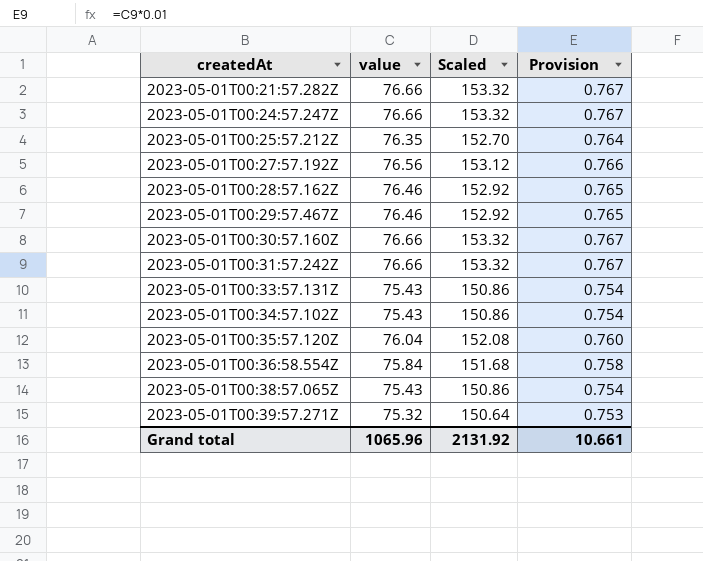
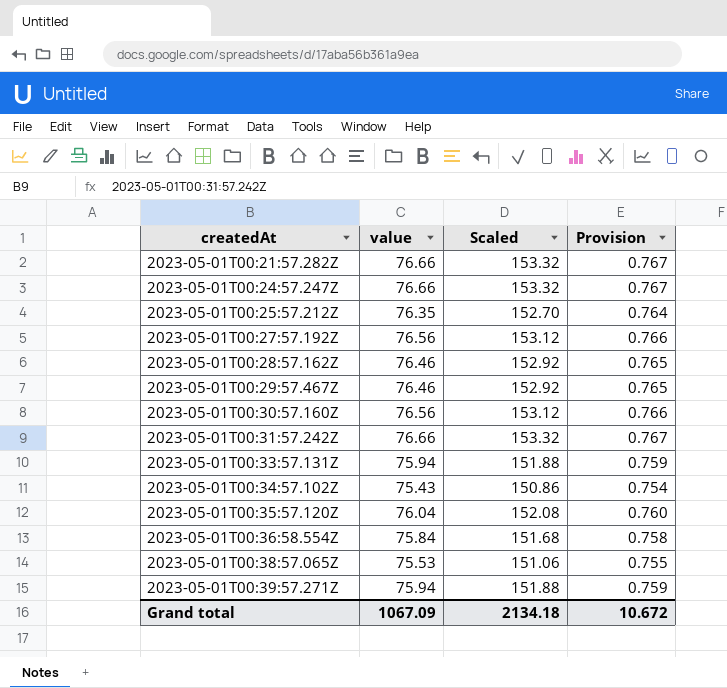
2023-05-01T00:30:57.160Z | value: 76.66 -> 76.56
2023-05-01T00:30:57.160Z | Scaled: 153.32 -> 153.12
2023-05-01T00:30:57.160Z | Provision: 0.767 -> 0.766
2023-05-01T00:33:57.131Z | value: 75.43 -> 75.94
2023-05-01T00:33:57.131Z | Scaled: 150.86 -> 151.88
2023-05-01T00:33:57.131Z | Provision: 0.754 -> 0.759
2023-05-01T00:38:57.065Z | value: 75.43 -> 75.53
2023-05-01T00:38:57.065Z | Scaled: 150.86 -> 151.06
2023-05-01T00:38:57.065Z | Provision: 0.754 -> 0.755
2023-05-01T00:39:57.271Z | value: 75.32 -> 75.94
2023-05-01T00:39:57.271Z | Scaled: 150.64 -> 151.88
2023-05-01T00:39:57.271Z | Provision: 0.753 -> 0.759
Grand total | value: 1065.96 -> 1067.09
Grand total | Scaled: 2131.92 -> 2134.18
Grand total | Provision: 10.661 -> 10.672

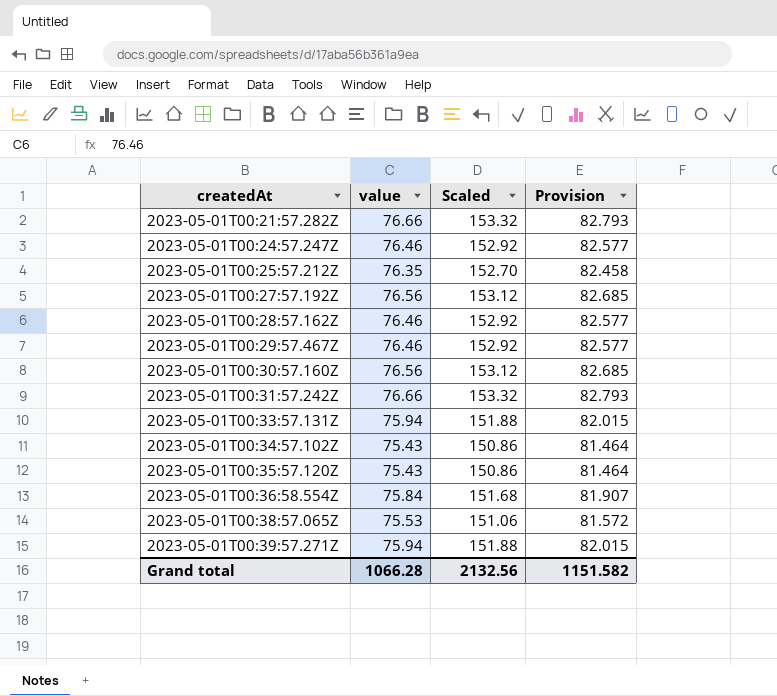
column Provision | formula: [value] * 0.01 -> [value] * 1.08
2023-05-01T00:24:57.247Z | value: 76.66 -> 76.46
2023-05-01T00:24:57.247Z | Scaled: 153.32 -> 152.92
2023-05-01T00:35:57.120Z | value: 76.04 -> 75.43
2023-05-01T00:35:57.120Z | Scaled: 152.08 -> 150.86
Grand total | value: 1067.09 -> 1066.28
Grand total | Scaled: 2134.18 -> 2132.56
Grand total | Provision: 10.672 -> 1151.582

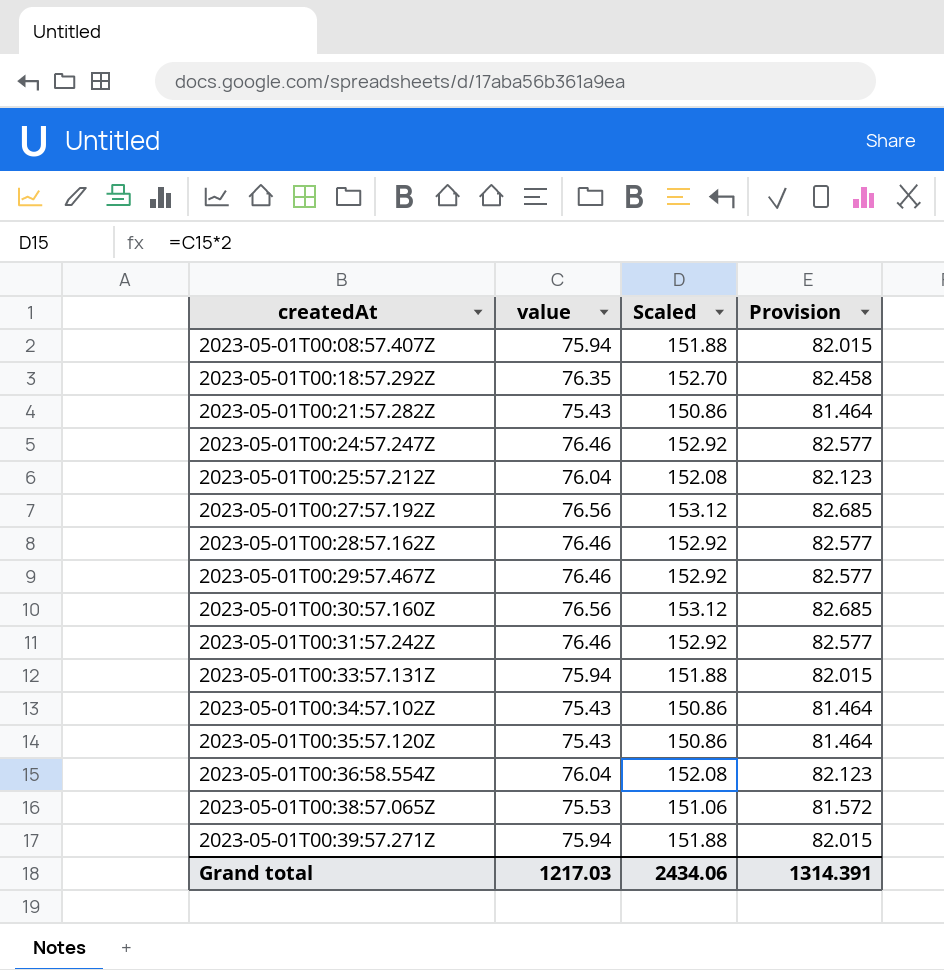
row 2023-05-01T00:08:57.407Z: none -> 75.94 | 151.88 | 82.015
row 2023-05-01T00:18:57.292Z: none -> 76.35 | 152.70 | 82.458
2023-05-01T00:21:57.282Z | value: 76.66 -> 75.43
2023-05-01T00:21:57.282Z | Scaled: 153.32 -> 150.86
2023-05-01T00:21:57.282Z | Provision: 82.793 -> 81.464
2023-05-01T00:25:57.212Z | value: 76.35 -> 76.04
2023-05-01T00:25:57.212Z | Scaled: 152.70 -> 152.08
2023-05-01T00:25:57.212Z | Provision: 82.458 -> 82.123
2023-05-01T00:31:57.242Z | value: 76.66 -> 76.46
2023-05-01T00:31:57.242Z | Scaled: 153.32 -> 152.92
2023-05-01T00:31:57.242Z | Provision: 82.793 -> 82.577
2023-05-01T00:36:58.554Z | value: 75.84 -> 76.04
2023-05-01T00:36:58.554Z | Scaled: 151.68 -> 152.08
2023-05-01T00:36:58.554Z | Provision: 81.907 -> 82.123
Grand total | value: 1066.28 -> 1217.03
Grand total | Scaled: 2132.56 -> 2434.06
Grand total | Provision: 1151.582 -> 1314.391

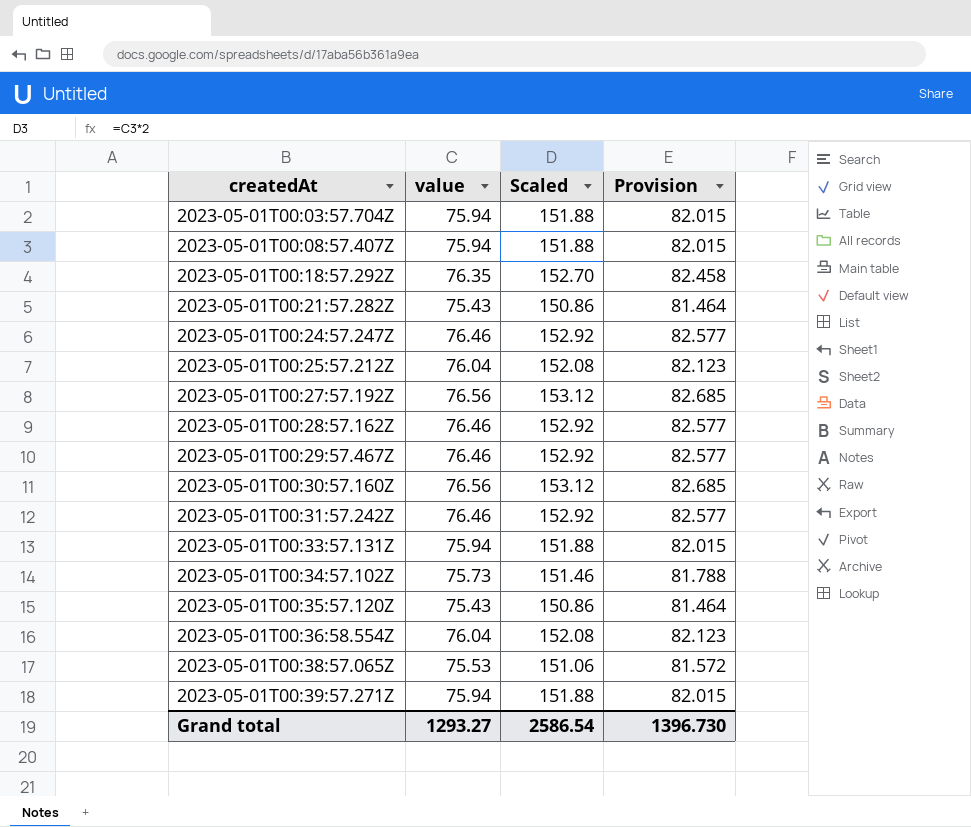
row 2023-05-01T00:03:57.704Z: none -> 75.94 | 151.88 | 82.015
2023-05-01T00:34:57.102Z | value: 75.43 -> 75.73
2023-05-01T00:34:57.102Z | Scaled: 150.86 -> 151.46
2023-05-01T00:34:57.102Z | Provision: 81.464 -> 81.788
Grand total | value: 1217.03 -> 1293.27
Grand total | Scaled: 2434.06 -> 2586.54
Grand total | Provision: 1314.391 -> 1396.730

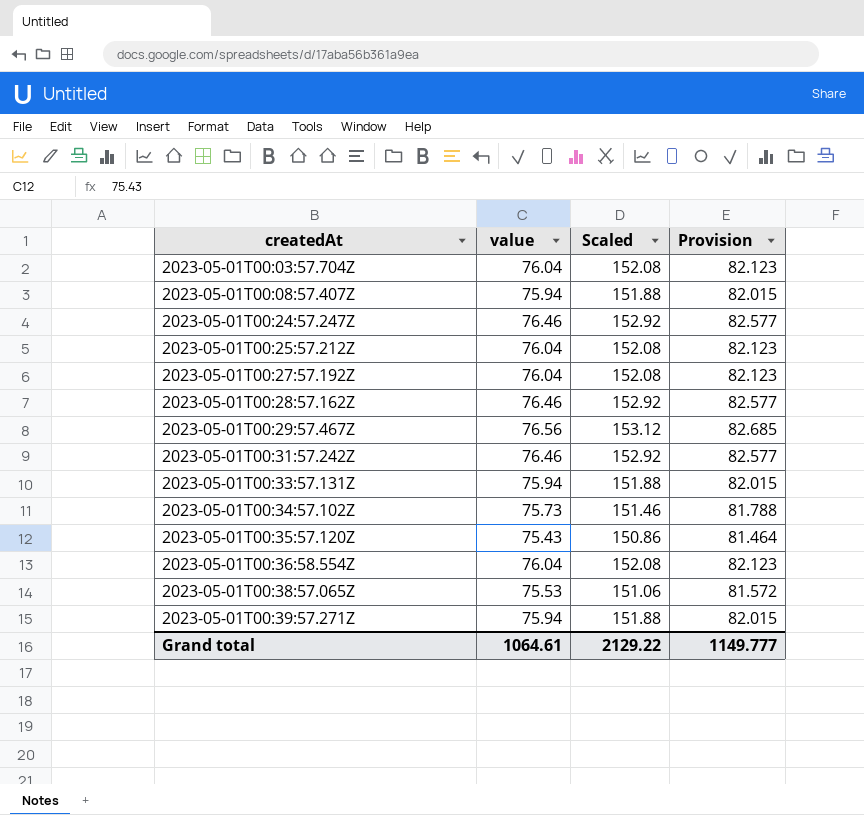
row 2023-05-01T00:18:57.292Z: 76.35 | 152.70 | 82.458 -> none
row 2023-05-01T00:21:57.282Z: 75.43 | 150.86 | 81.464 -> none
row 2023-05-01T00:30:57.160Z: 76.56 | 153.12 | 82.685 -> none
2023-05-01T00:03:57.704Z | value: 75.94 -> 76.04
2023-05-01T00:03:57.704Z | Scaled: 151.88 -> 152.08
2023-05-01T00:03:57.704Z | Provision: 82.015 -> 82.123
2023-05-01T00:27:57.192Z | value: 76.56 -> 76.04
2023-05-01T00:27:57.192Z | Scaled: 153.12 -> 152.08
2023-05-01T00:27:57.192Z | Provision: 82.685 -> 82.123
2023-05-01T00:29:57.467Z | value: 76.46 -> 76.56
2023-05-01T00:29:57.467Z | Scaled: 152.92 -> 153.12
2023-05-01T00:29:57.467Z | Provision: 82.577 -> 82.685
Grand total | value: 1293.27 -> 1064.61
Grand total | Scaled: 2586.54 -> 2129.22
Grand total | Provision: 1396.730 -> 1149.777

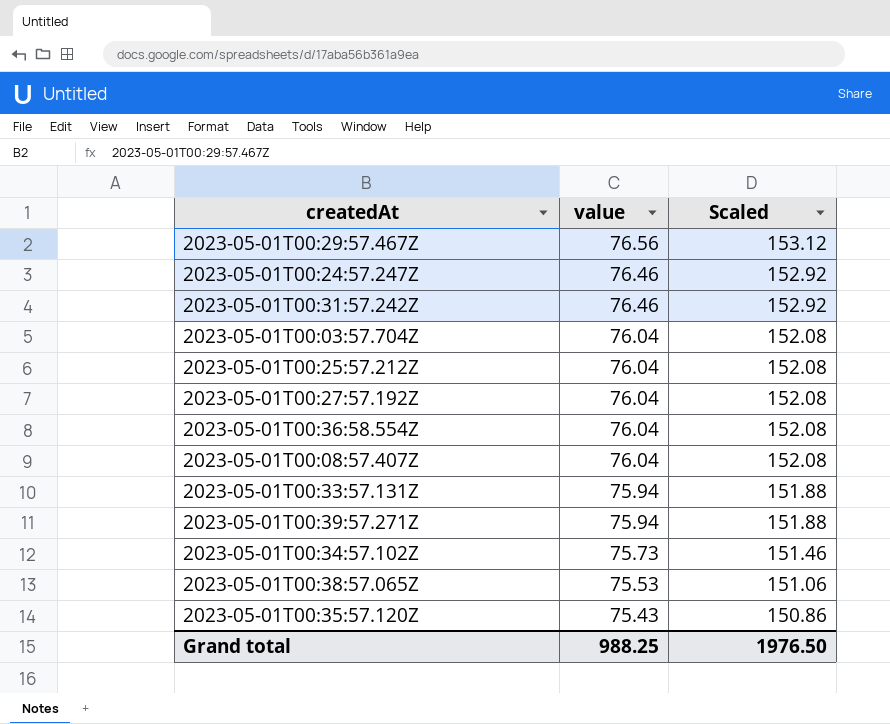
row order: createdAt ascending -> value descending
column Provision | formula: [value] * 1.08 -> none
row 2023-05-01T00:28:57.162Z: 76.46 | 152.92 | 82.577 -> none
2023-05-01T00:08:57.407Z | value: 75.94 -> 76.04
2023-05-01T00:08:57.407Z | Scaled: 151.88 -> 152.08
Grand total | value: 1064.61 -> 988.25
Grand total | Scaled: 2129.22 -> 1976.50

